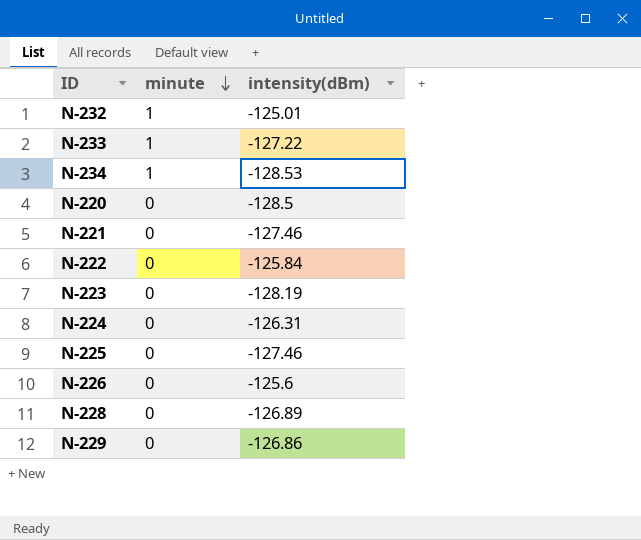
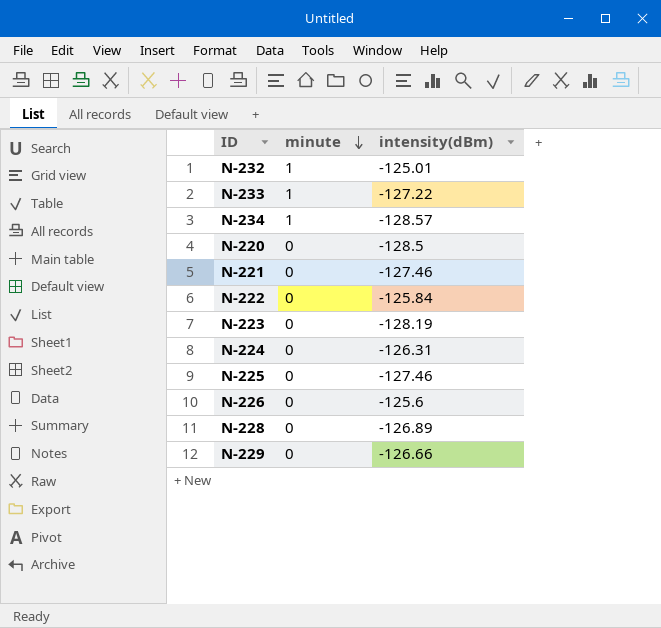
N-234 | intensity(dBm): -128.53 -> -128.57
N-229 | intensity(dBm): -126.86 -> -126.66

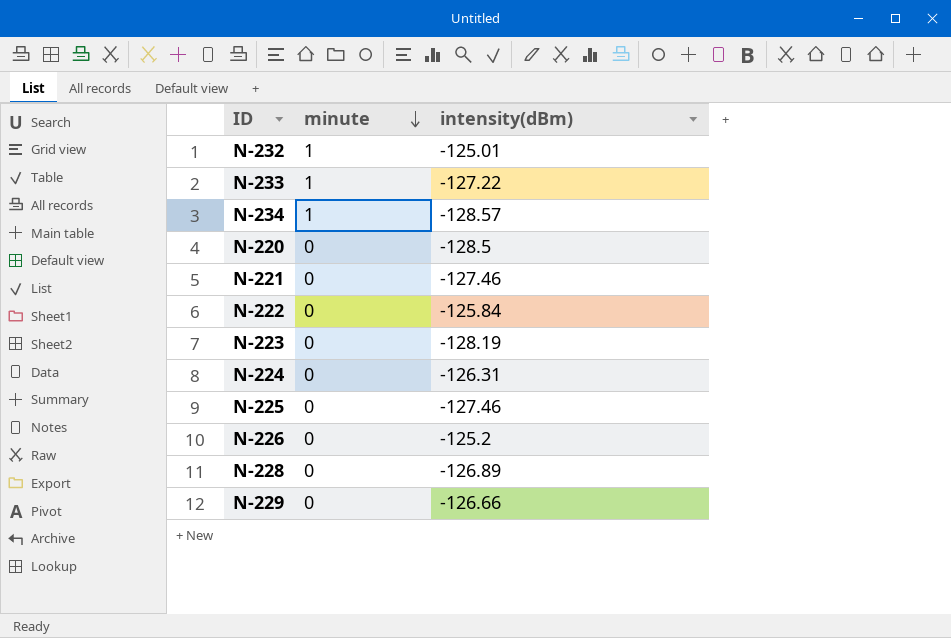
N-226 | intensity(dBm): -125.6 -> -125.2

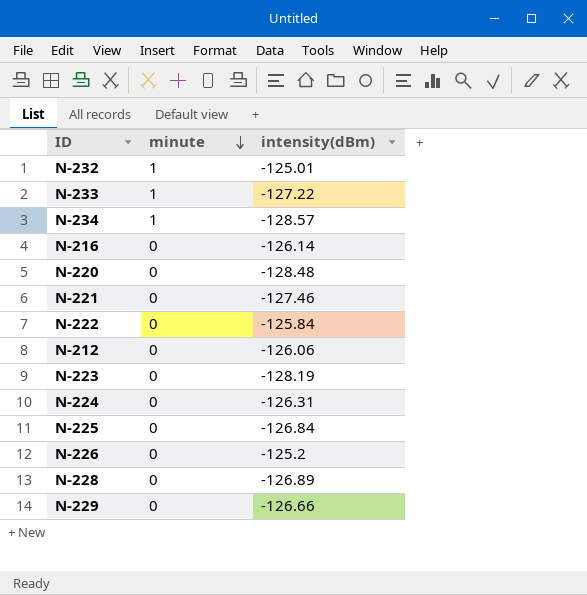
row N-216: none -> 0 | -126.14
N-220 | intensity(dBm): -128.5 -> -128.48
row N-212: none -> 0 | -126.06
N-225 | intensity(dBm): -127.46 -> -126.84

